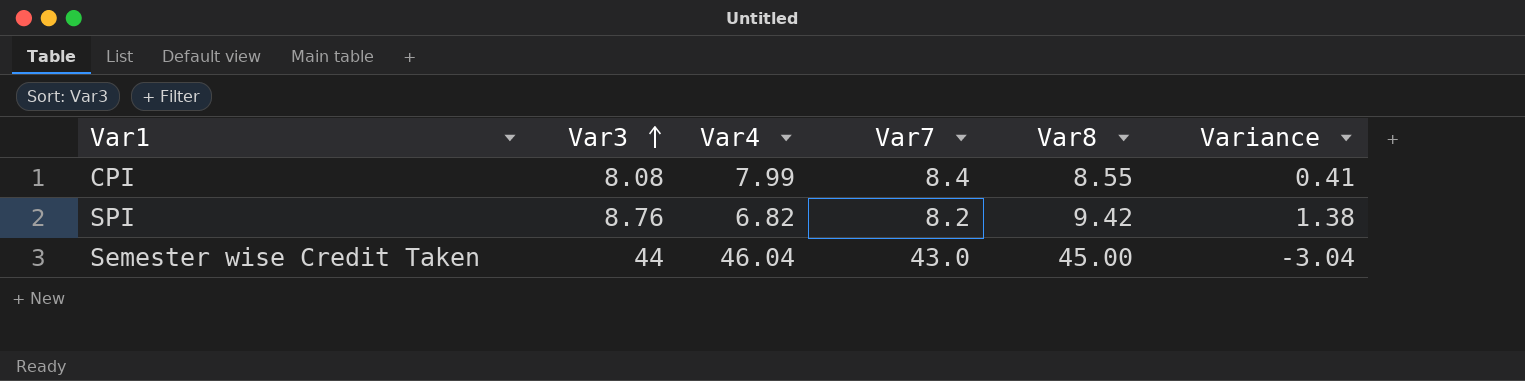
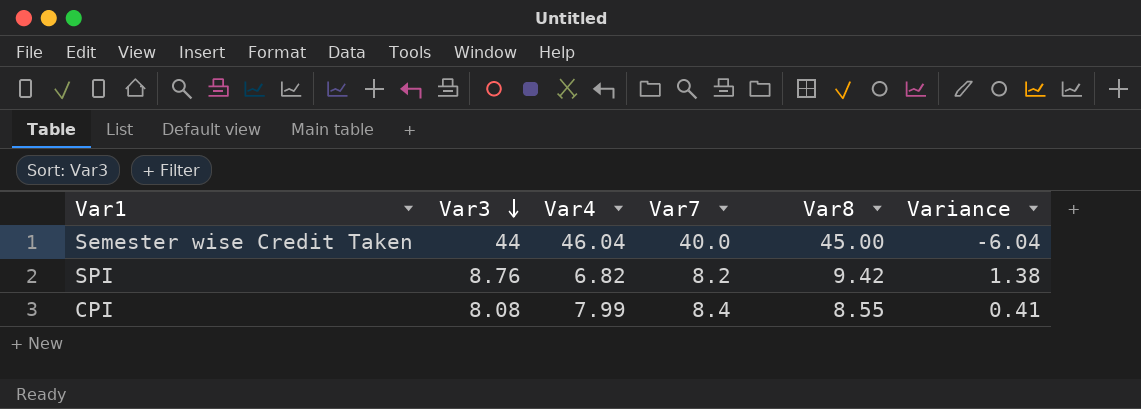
row order: Var3 ascending -> Var3 descending
Semester wise Credit Taken | Var7: 43.0 -> 40.0
Semester wise Credit Taken | Variance: -3.04 -> -6.04

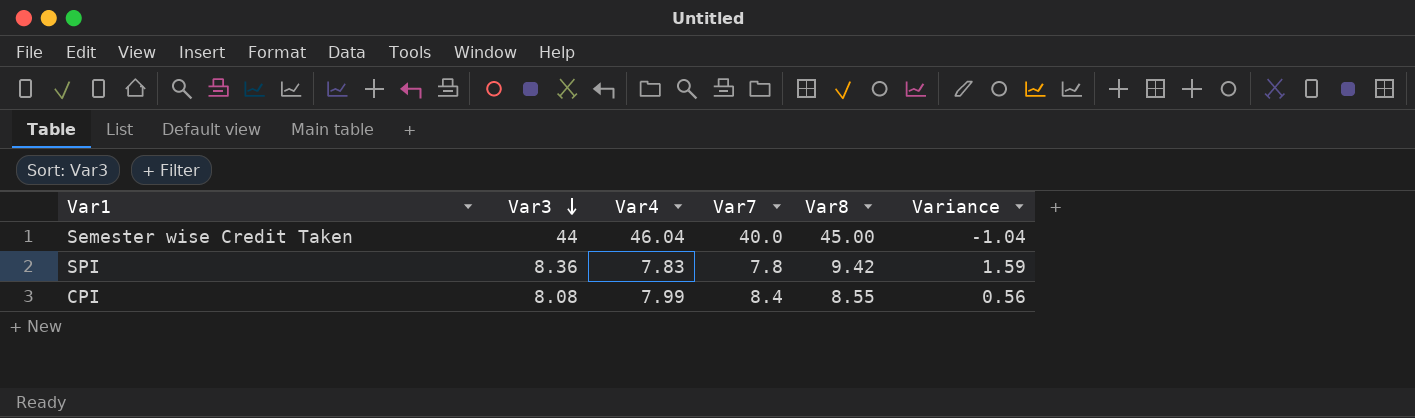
column Variance | formula: [Var7] - [Var4] -> [Var8] - [Var4]
SPI | Var3: 8.76 -> 8.36
SPI | Var4: 6.82 -> 7.83
SPI | Var7: 8.2 -> 7.8

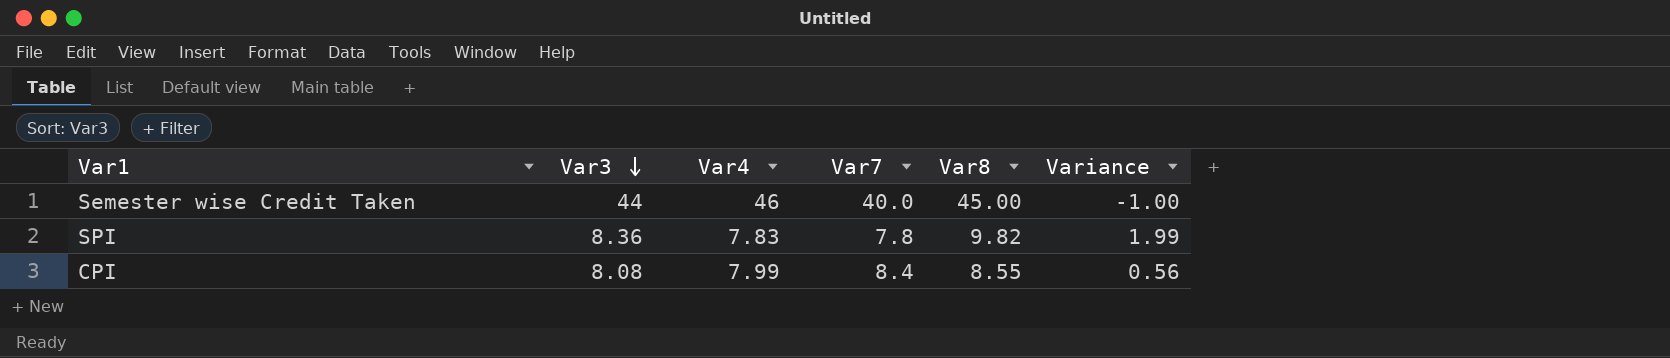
Semester wise Credit Taken | Var4: 46.04 -> 46
Semester wise Credit Taken | Variance: -1.04 -> -1.00
SPI | Var8: 9.42 -> 9.82
SPI | Variance: 1.59 -> 1.99

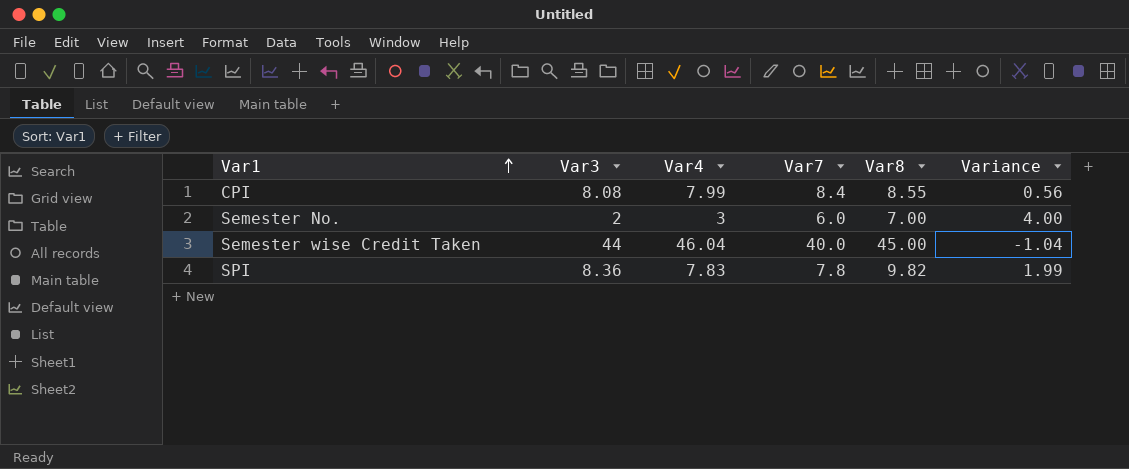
row order: Var3 descending -> Var1 ascending
row Semester No.: none -> 2 | 3 | 6.0 | 7.00 | 4.00
Semester wise Credit Taken | Var4: 46 -> 46.04
Semester wise Credit Taken | Variance: -1.00 -> -1.04

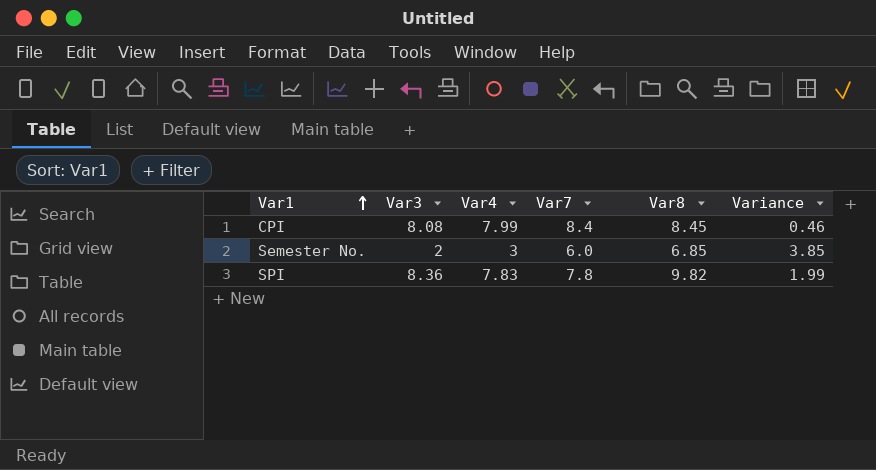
row Semester wise Credit Taken: 44 | 46.04 | 40.0 | 45.00 | -1.04 -> none
CPI | Var8: 8.55 -> 8.45
CPI | Variance: 0.56 -> 0.46
Semester No. | Var8: 7.00 -> 6.85
Semester No. | Variance: 4.00 -> 3.85

